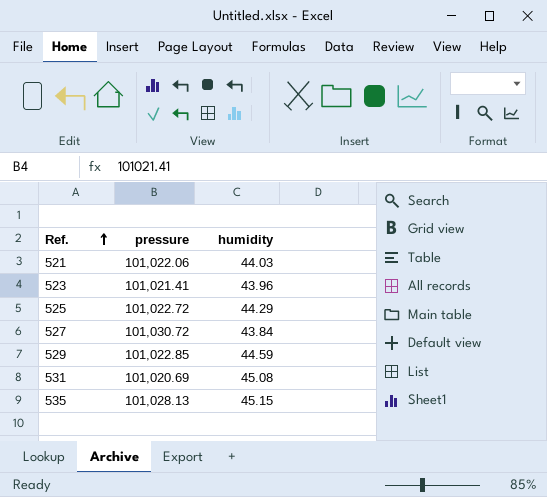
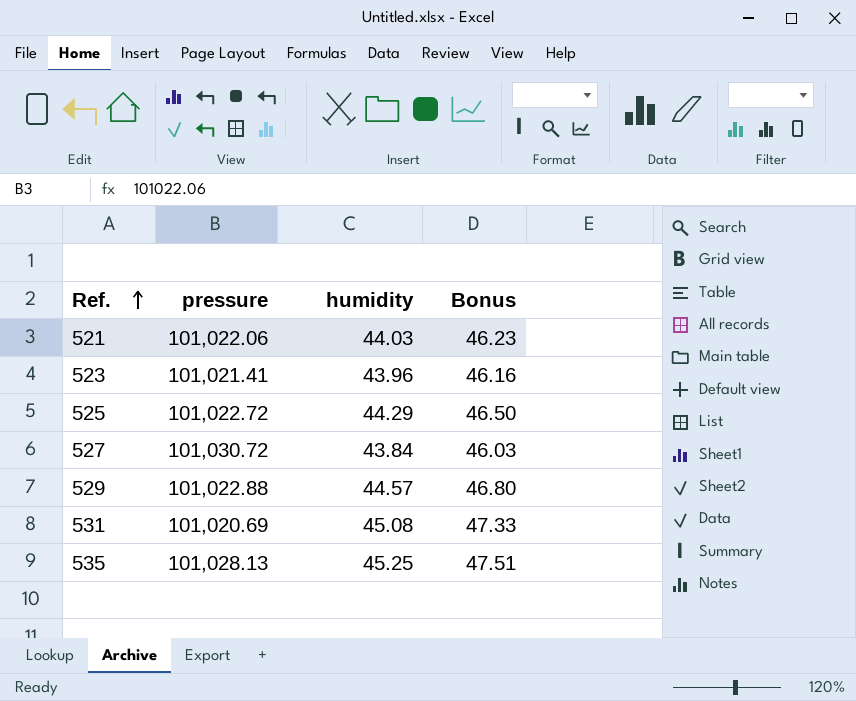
column Bonus | formula: none -> [humidity] * 1.05
529 | pressure: 101,022.85 -> 101,022.88
529 | humidity: 44.59 -> 44.57
535 | humidity: 45.15 -> 45.25

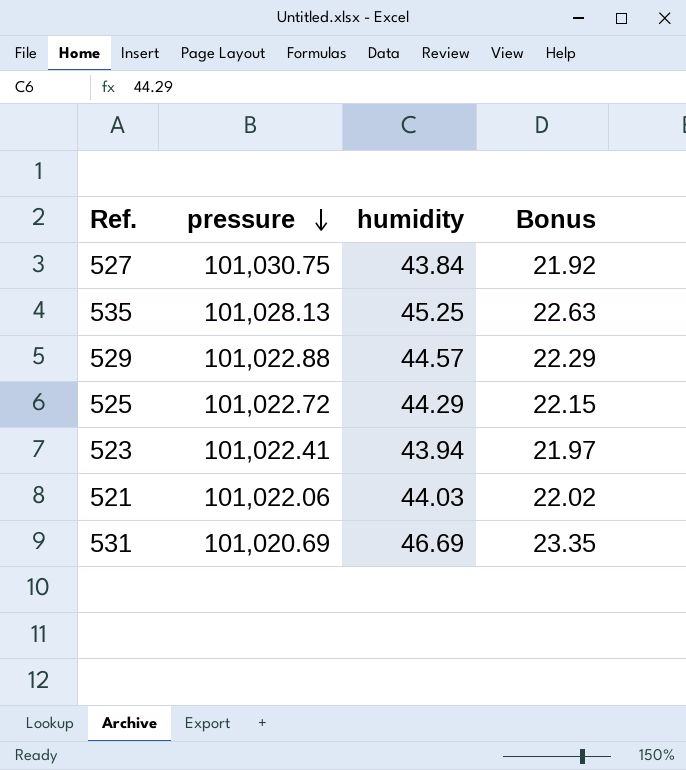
row order: Ref. ascending -> pressure descending
column Bonus | formula: [humidity] * 1.05 -> [humidity] * 0.5
527 | pressure: 101,030.72 -> 101,030.75
523 | pressure: 101,021.41 -> 101,022.41
523 | humidity: 43.96 -> 43.94
531 | humidity: 45.08 -> 46.69

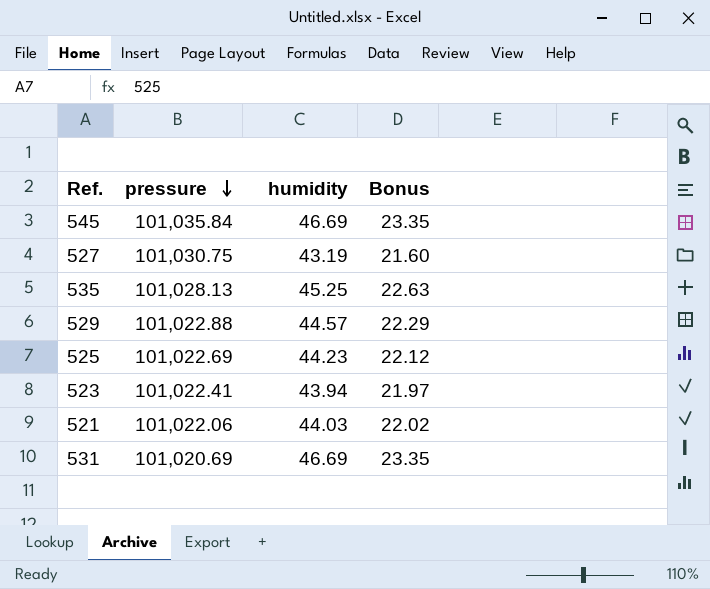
row 545: none -> 101,035.84 | 46.69 | 23.35
527 | humidity: 43.84 -> 43.19
527 | Bonus: 21.92 -> 21.60
525 | pressure: 101,022.72 -> 101,022.69
525 | humidity: 44.29 -> 44.23
525 | Bonus: 22.15 -> 22.12

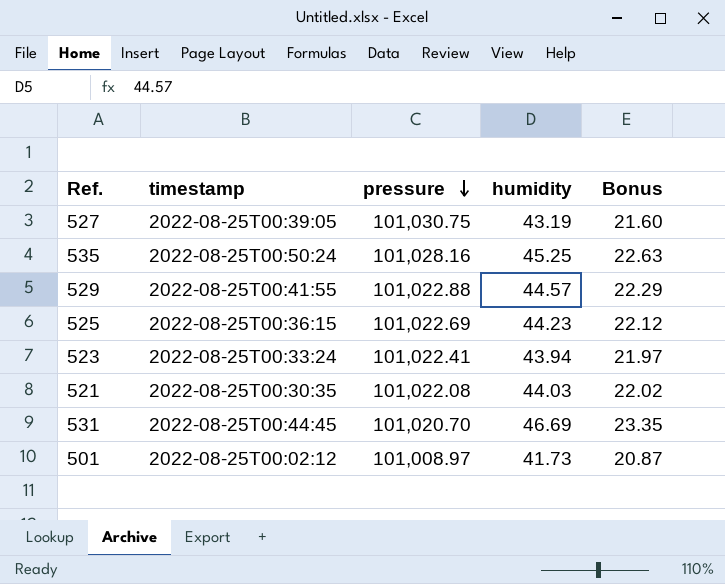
column timestamp | position: none -> 2
row 545: 101,035.84 | 46.69 | 23.35 -> none
535 | pressure: 101,028.13 -> 101,028.16
521 | pressure: 101,022.06 -> 101,022.08
531 | pressure: 101,020.69 -> 101,020.70
row 501: none -> 2022-08-25T00:02:12 | 101,008.97 | 41.73 | 20.87

